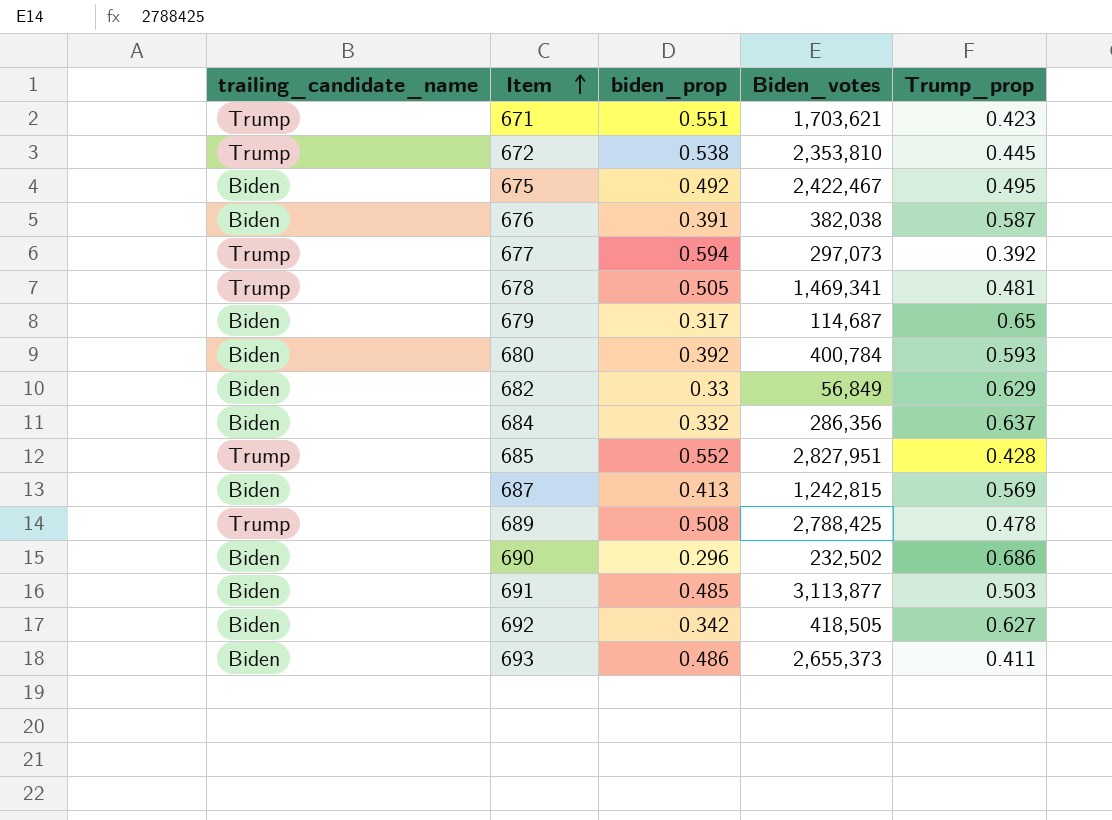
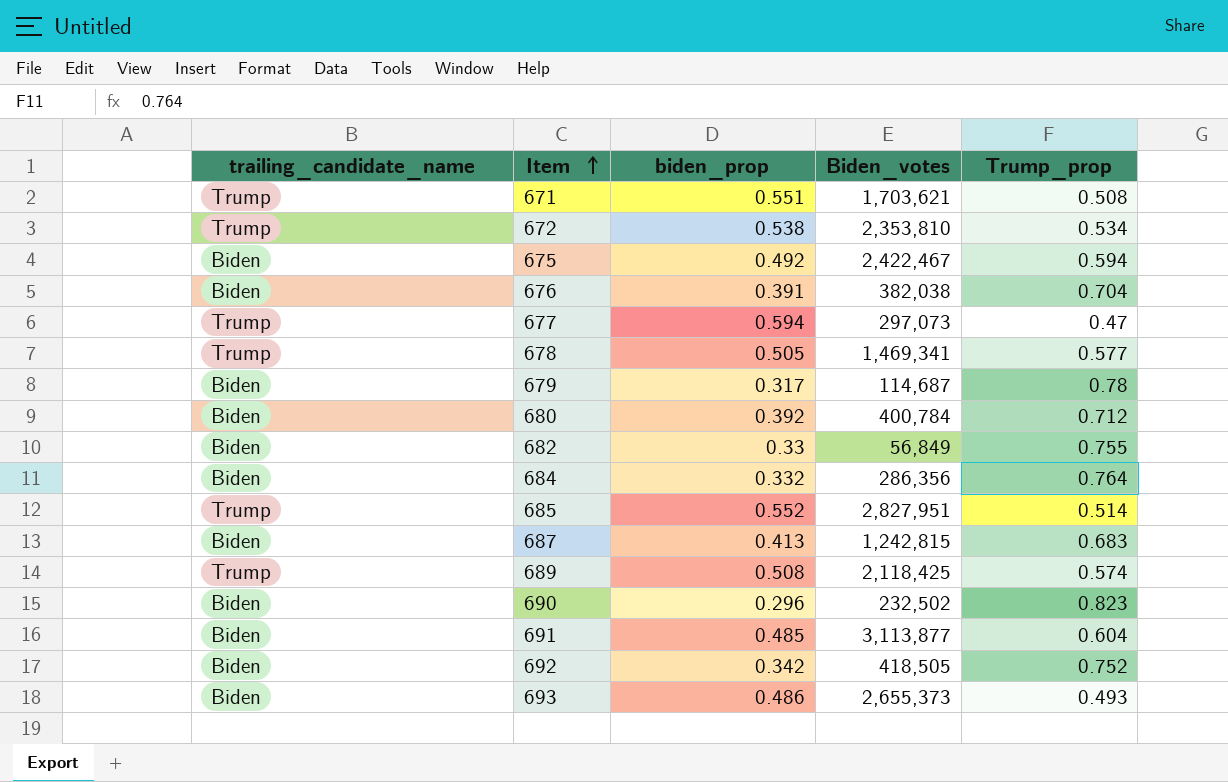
671 | Trump_prop: 0.423 -> 0.508
672 | Trump_prop: 0.445 -> 0.534
675 | Trump_prop: 0.495 -> 0.594
676 | Trump_prop: 0.587 -> 0.704
677 | Trump_prop: 0.392 -> 0.47
678 | Trump_prop: 0.481 -> 0.577
679 | Trump_prop: 0.65 -> 0.78
680 | Trump_prop: 0.593 -> 0.712
682 | Trump_prop: 0.629 -> 0.755
684 | Trump_prop: 0.637 -> 0.764
685 | Trump_prop: 0.428 -> 0.514
687 | Trump_prop: 0.569 -> 0.683
689 | Biden_votes: 2,788,425 -> 2,118,425
689 | Trump_prop: 0.478 -> 0.574
690 | Trump_prop: 0.686 -> 0.823
691 | Trump_prop: 0.503 -> 0.604
692 | Trump_prop: 0.627 -> 0.752
693 | Trump_prop: 0.411 -> 0.493

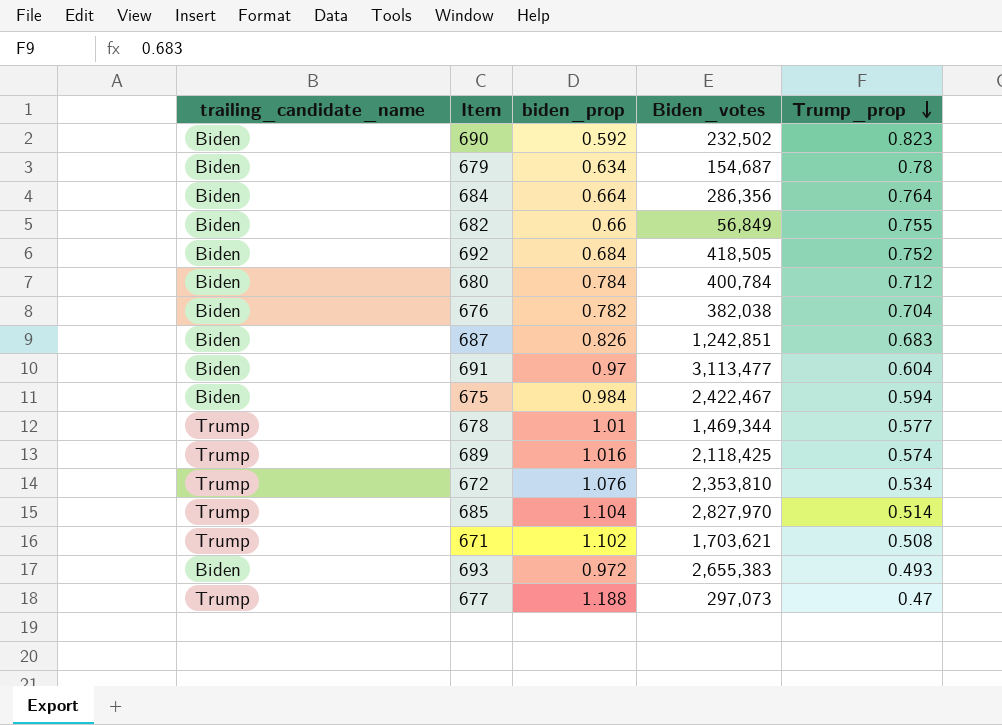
row order: Item ascending -> Trump_prop descending
690 | biden_prop: 0.296 -> 0.592
679 | biden_prop: 0.317 -> 0.634
679 | Biden_votes: 114,687 -> 154,687
684 | biden_prop: 0.332 -> 0.664
682 | biden_prop: 0.33 -> 0.66
692 | biden_prop: 0.342 -> 0.684
680 | biden_prop: 0.392 -> 0.784
676 | biden_prop: 0.391 -> 0.782
687 | biden_prop: 0.413 -> 0.826
687 | Biden_votes: 1,242,815 -> 1,242,851
691 | biden_prop: 0.485 -> 0.97
691 | Biden_votes: 3,113,877 -> 3,113,477
675 | biden_prop: 0.492 -> 0.984
678 | biden_prop: 0.505 -> 1.01
678 | Biden_votes: 1,469,341 -> 1,469,344
689 | biden_prop: 0.508 -> 1.016
672 | biden_prop: 0.538 -> 1.076
685 | biden_prop: 0.552 -> 1.104
685 | Biden_votes: 2,827,951 -> 2,827,970
671 | biden_prop: 0.551 -> 1.102
693 | biden_prop: 0.486 -> 0.972
693 | Biden_votes: 2,655,373 -> 2,655,383
677 | biden_prop: 0.594 -> 1.188

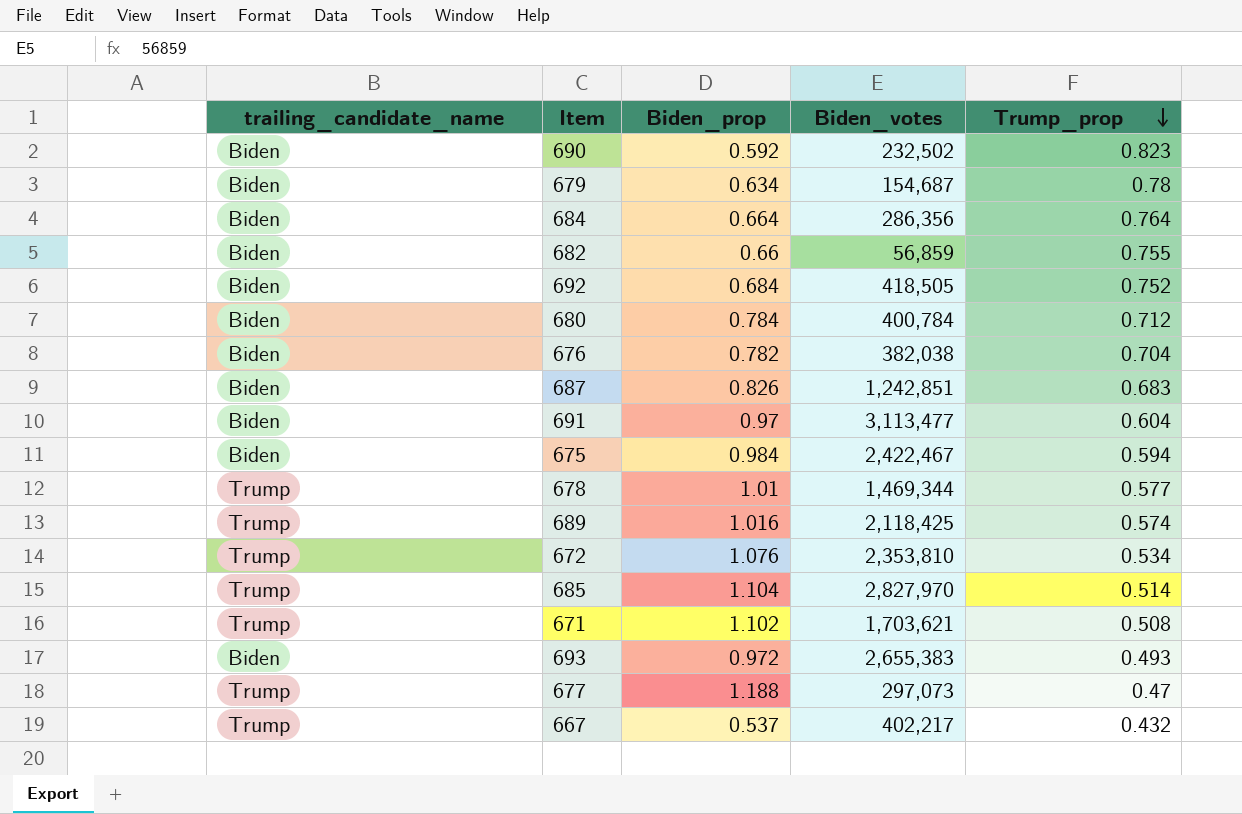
column name: biden_prop -> Biden_prop
682 | Biden_votes: 56,849 -> 56,859
row 667: none -> Trump | 0.537 | 402,217 | 0.432

